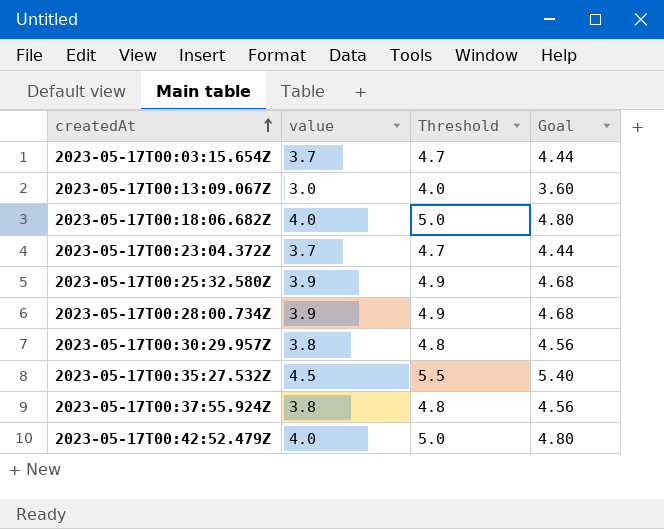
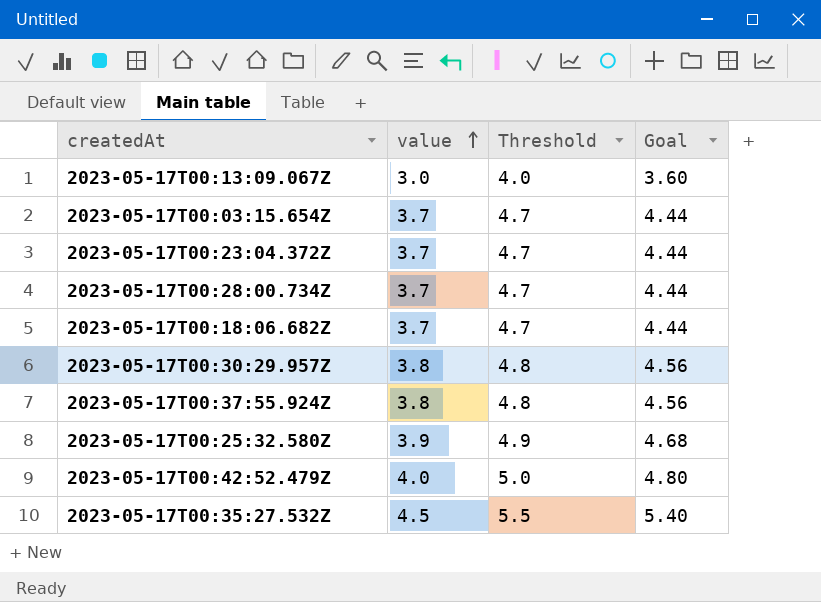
row order: createdAt ascending -> value ascending
2023-05-17T00:28:00.734Z | value: 3.9 -> 3.7
2023-05-17T00:28:00.734Z | Threshold: 4.9 -> 4.7
2023-05-17T00:28:00.734Z | Goal: 4.68 -> 4.44
2023-05-17T00:18:06.682Z | value: 4.0 -> 3.7
2023-05-17T00:18:06.682Z | Threshold: 5.0 -> 4.7
2023-05-17T00:18:06.682Z | Goal: 4.80 -> 4.44

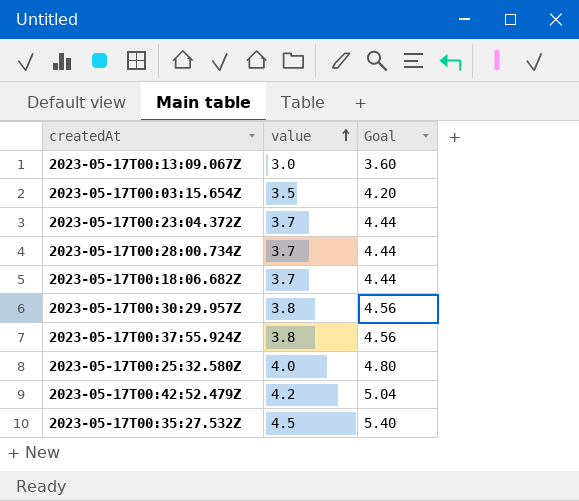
column Threshold | formula: [value] + 1 -> none
2023-05-17T00:03:15.654Z | value: 3.7 -> 3.5
2023-05-17T00:03:15.654Z | Goal: 4.44 -> 4.20
2023-05-17T00:25:32.580Z | value: 3.9 -> 4.0
2023-05-17T00:25:32.580Z | Goal: 4.68 -> 4.80
2023-05-17T00:42:52.479Z | value: 4.0 -> 4.2
2023-05-17T00:42:52.479Z | Goal: 4.80 -> 5.04

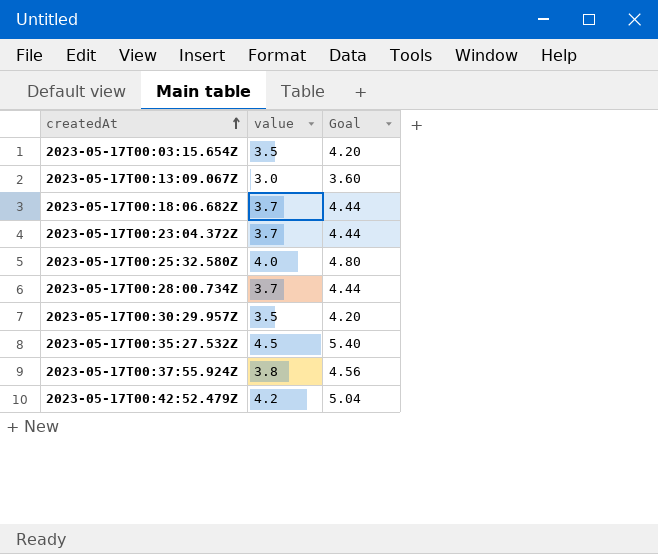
row order: value ascending -> createdAt ascending
2023-05-17T00:30:29.957Z | value: 3.8 -> 3.5
2023-05-17T00:30:29.957Z | Goal: 4.56 -> 4.20

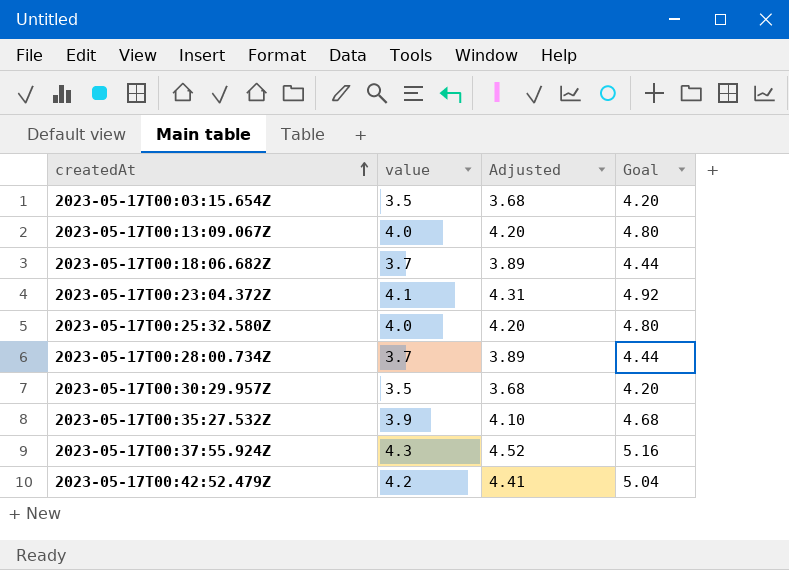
column Adjusted | formula: none -> [value] * 1.05
2023-05-17T00:13:09.067Z | value: 3.0 -> 4.0
2023-05-17T00:13:09.067Z | Goal: 3.60 -> 4.80
2023-05-17T00:23:04.372Z | value: 3.7 -> 4.1
2023-05-17T00:23:04.372Z | Goal: 4.44 -> 4.92
2023-05-17T00:35:27.532Z | value: 4.5 -> 3.9
2023-05-17T00:35:27.532Z | Goal: 5.40 -> 4.68
2023-05-17T00:37:55.924Z | value: 3.8 -> 4.3
2023-05-17T00:37:55.924Z | Goal: 4.56 -> 5.16

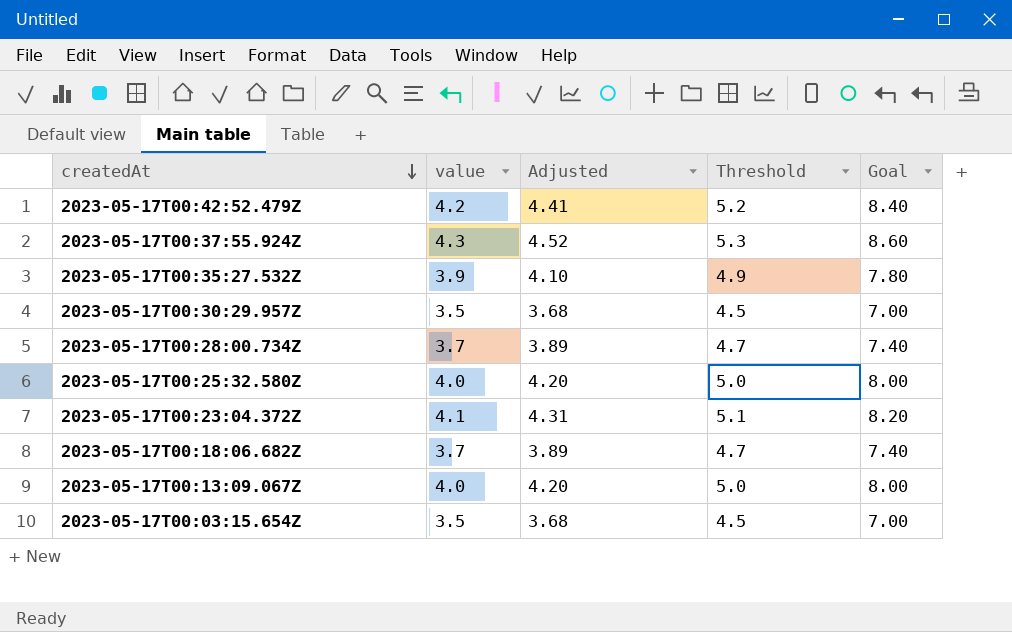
row order: createdAt ascending -> createdAt descending
column Threshold | formula: none -> [value] + 1
column Goal | formula: [value] * 1.2 -> [value] * 2

